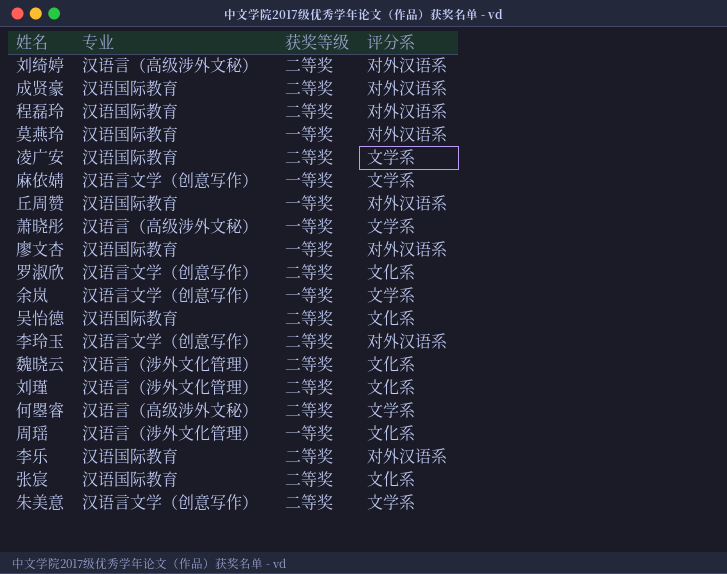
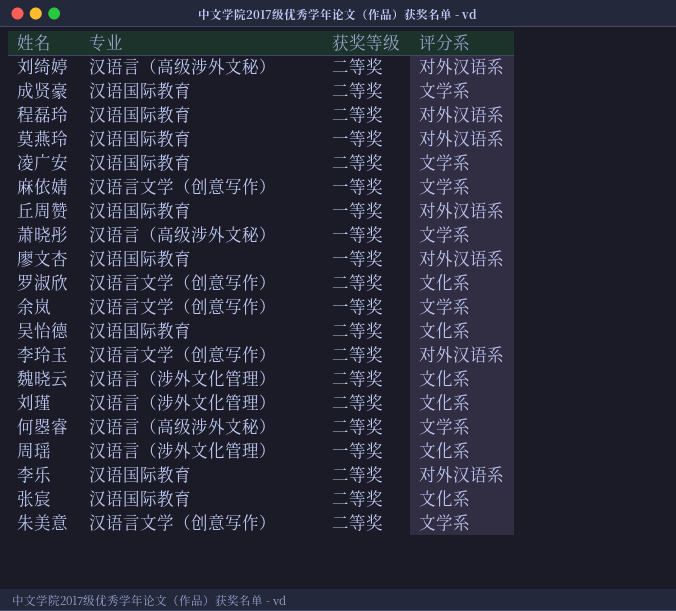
成贤豪 | 评分系: 对外汉语系 -> 文学系

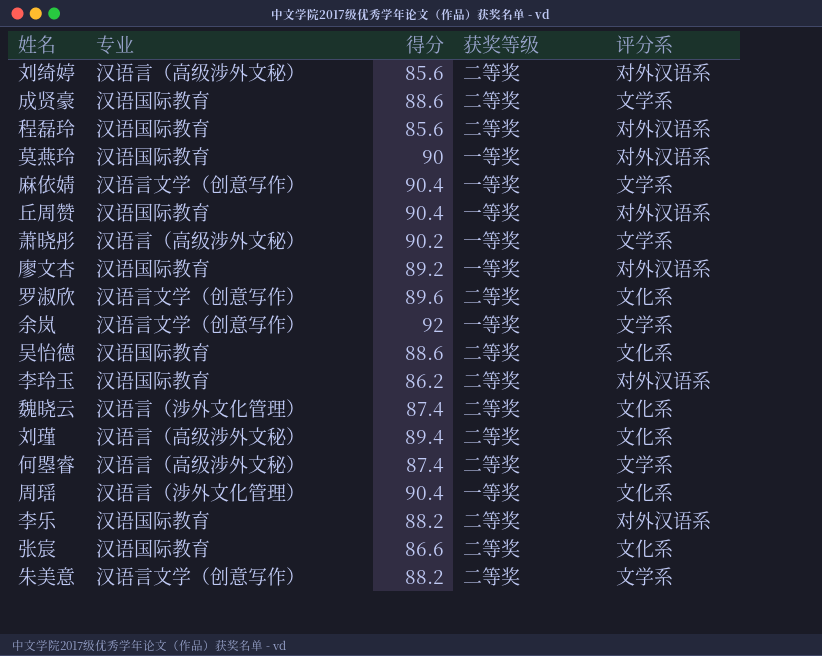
column 得分 | position: none -> 3
row 凌广安: 汉语国际教育 | 二等奖 | 文学系 -> none
李玲玉 | 专业: 汉语言文学（创意写作） -> 汉语国际教育
刘瑾 | 专业: 汉语言（涉外文化管理） -> 汉语言（高级涉外文秘）

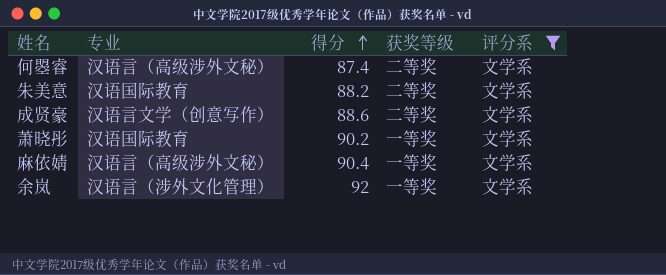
filter: none -> 评分系 = 文学系
row order: none -> 得分 ascending
朱美意 | 专业: 汉语言文学（创意写作） -> 汉语国际教育
成贤豪 | 专业: 汉语国际教育 -> 汉语言文学（创意写作）
萧晓彤 | 专业: 汉语言（高级涉外文秘） -> 汉语国际教育
麻依婧 | 专业: 汉语言文学（创意写作） -> 汉语言（高级涉外文秘）
余岚 | 专业: 汉语言文学（创意写作） -> 汉语言（涉外文化管理）

